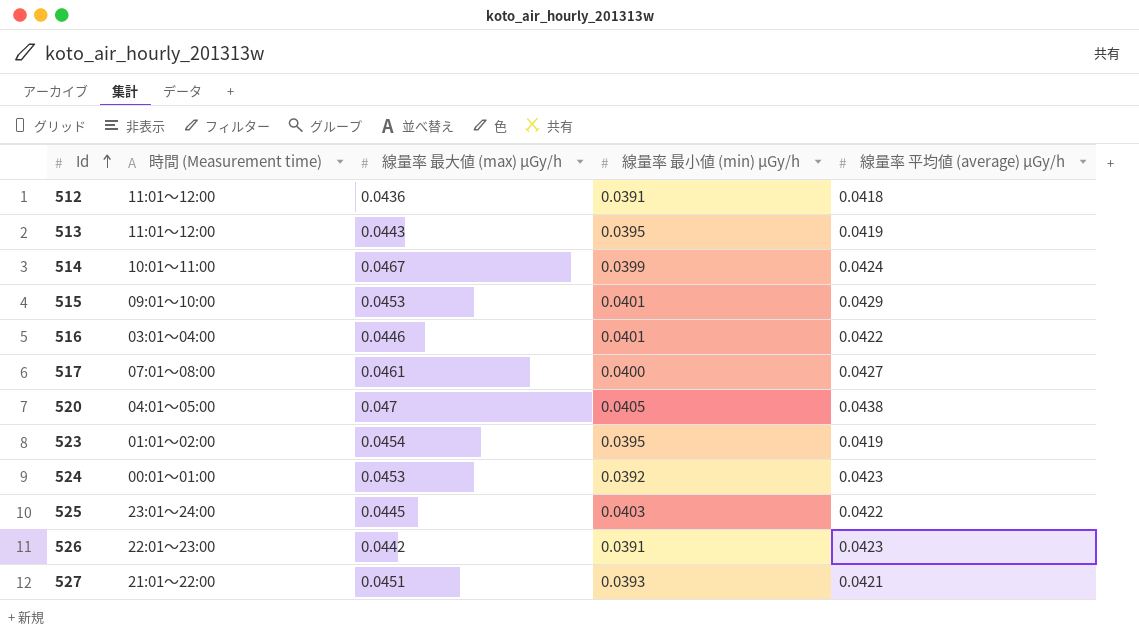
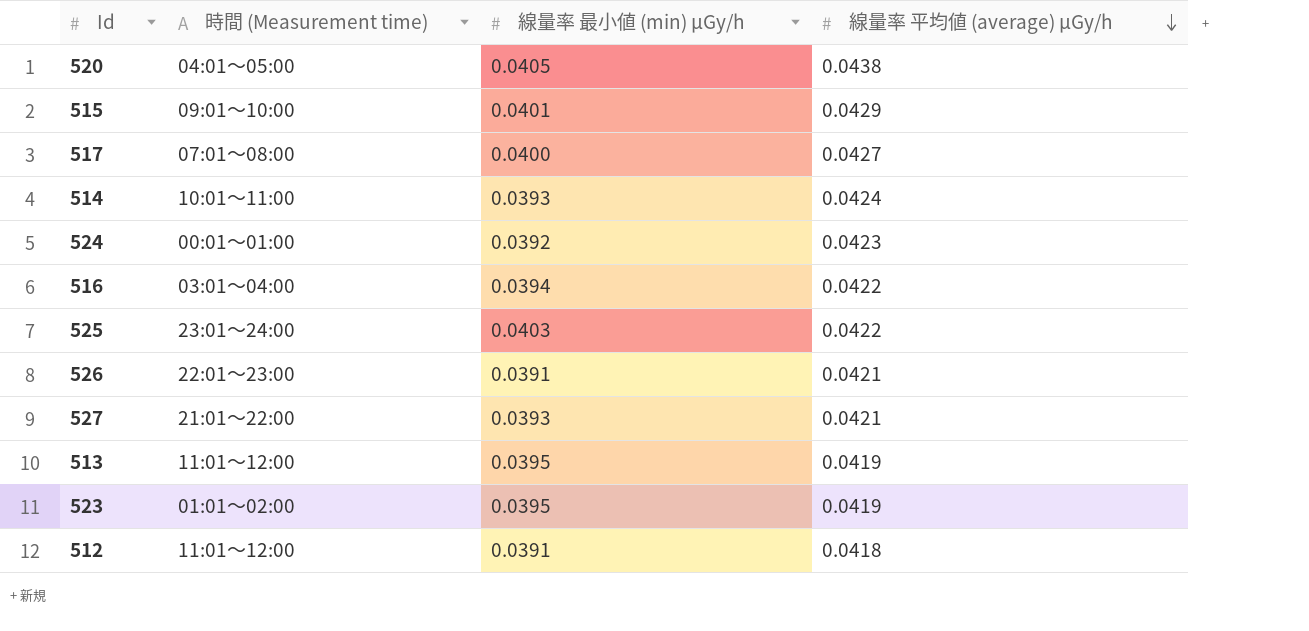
row order: Id ascending -> 線量率 平均値 (average) μGy/h descending
column 線量率 最大値 (max) μGy/h | position: 3 -> none
514 | 線量率 最小値 (min) μGy/h: 0.0399 -> 0.0393
516 | 線量率 最小値 (min) μGy/h: 0.0401 -> 0.0394
526 | 線量率 平均値 (average) μGy/h: 0.0423 -> 0.0421

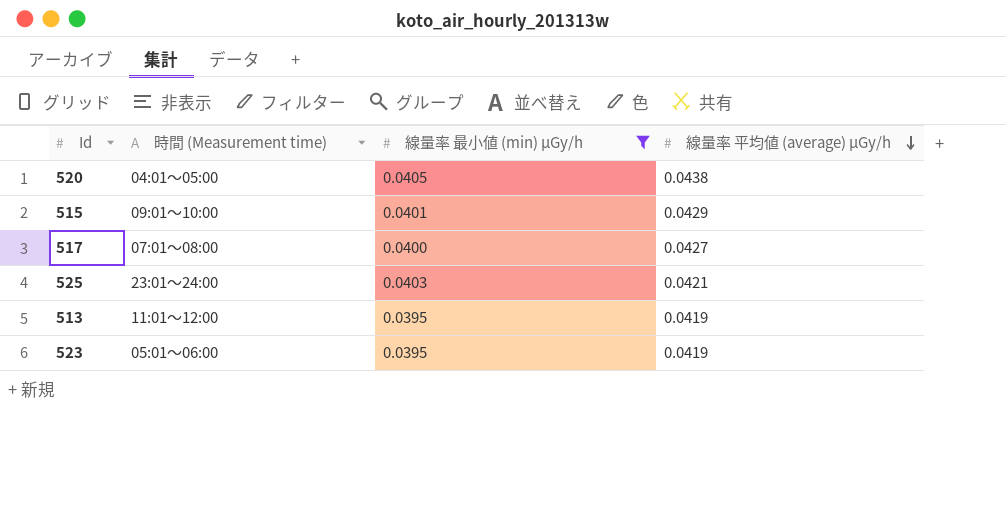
filter: none -> 線量率 最小値 (min) μGy/h >= 0.0395
525 | 線量率 平均値 (average) μGy/h: 0.0422 -> 0.0421
523 | 時間 (Measurement time): 01:01～02:00 -> 05:01～06:00

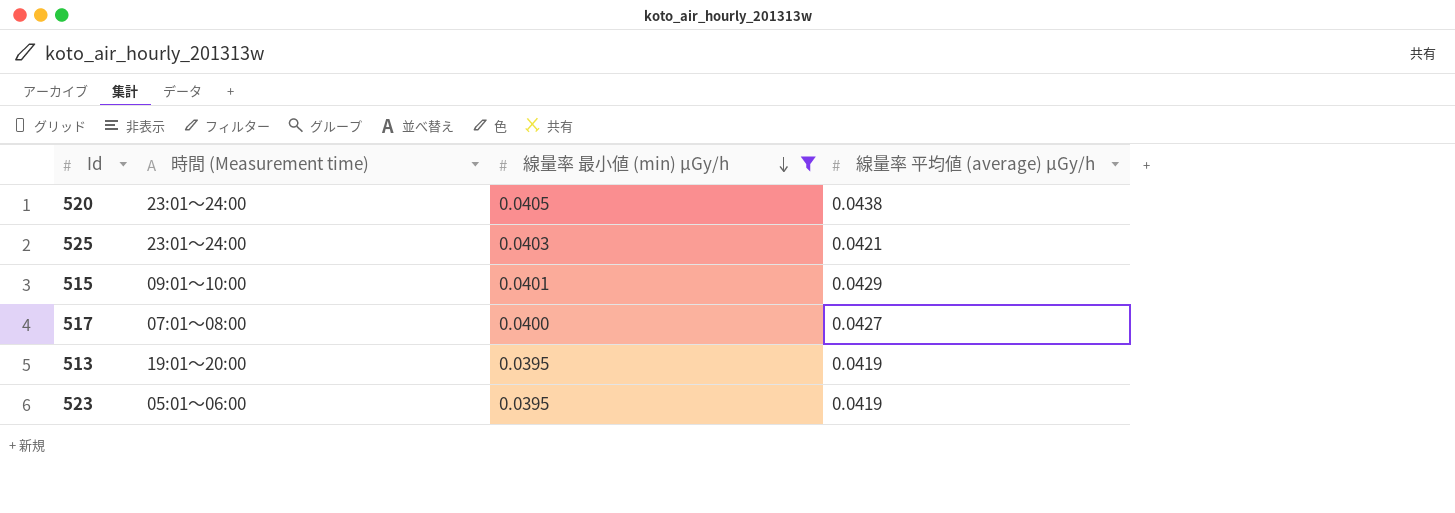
row order: 線量率 平均値 (average) μGy/h descending -> 線量率 最小値 (min) μGy/h descending
520 | 時間 (Measurement time): 04:01～05:00 -> 23:01～24:00
513 | 時間 (Measurement time): 11:01～12:00 -> 19:01～20:00

